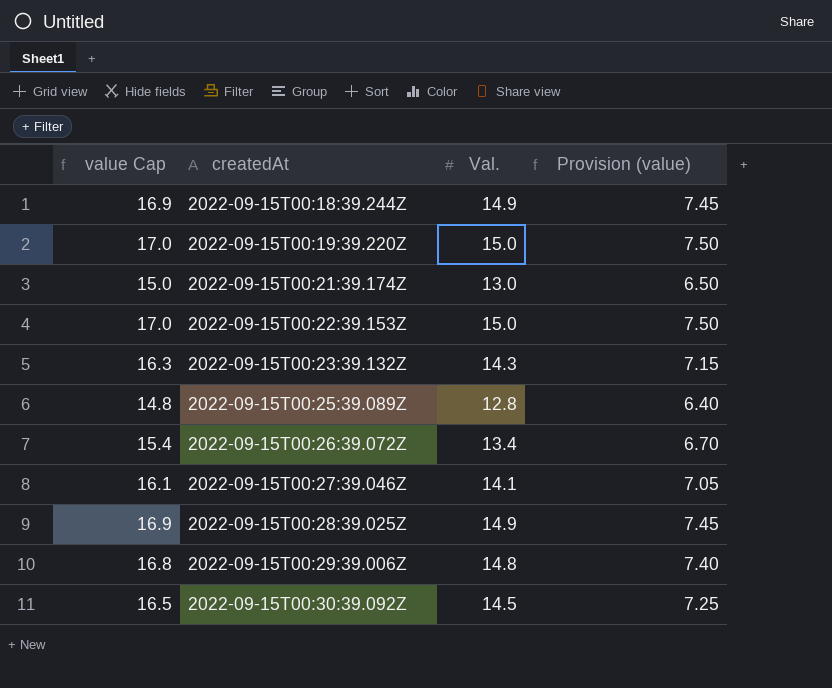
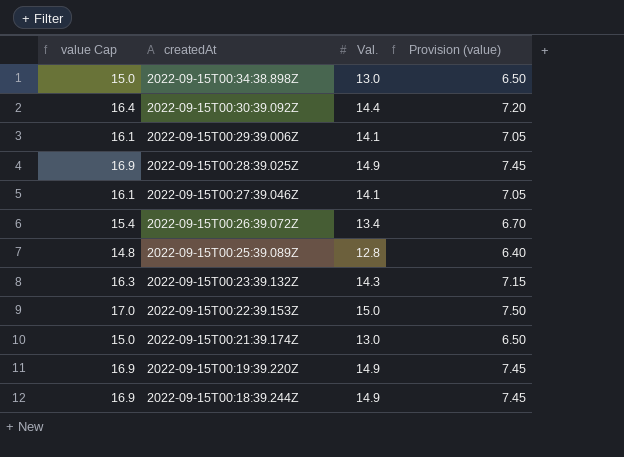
row order: createdAt ascending -> createdAt descending
row 2022-09-15T00:34:38.898Z: none -> 15.0 | 13.0 | 6.50
2022-09-15T00:30:39.092Z | value Cap: 16.5 -> 16.4
2022-09-15T00:30:39.092Z | Val.: 14.5 -> 14.4
2022-09-15T00:30:39.092Z | Provision (value): 7.25 -> 7.20
2022-09-15T00:29:39.006Z | value Cap: 16.8 -> 16.1
2022-09-15T00:29:39.006Z | Val.: 14.8 -> 14.1
2022-09-15T00:29:39.006Z | Provision (value): 7.40 -> 7.05
2022-09-15T00:19:39.220Z | value Cap: 17.0 -> 16.9
2022-09-15T00:19:39.220Z | Val.: 15.0 -> 14.9
2022-09-15T00:19:39.220Z | Provision (value): 7.50 -> 7.45

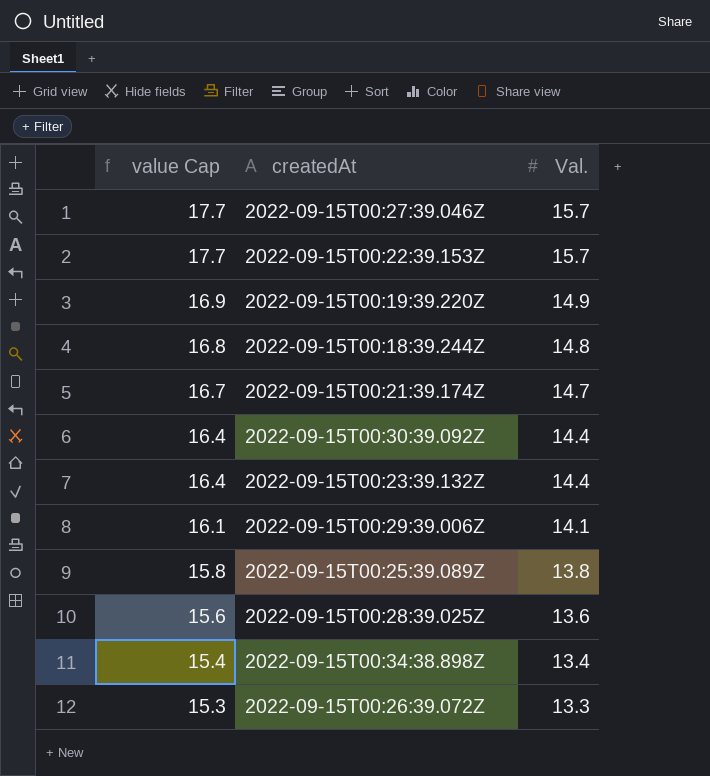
row order: createdAt descending -> value Cap descending
column Provision (value) | formula: [Val.] * 0.5 -> none
2022-09-15T00:27:39.046Z | value Cap: 16.1 -> 17.7
2022-09-15T00:27:39.046Z | Val.: 14.1 -> 15.7
2022-09-15T00:22:39.153Z | value Cap: 17.0 -> 17.7
2022-09-15T00:22:39.153Z | Val.: 15.0 -> 15.7
2022-09-15T00:18:39.244Z | value Cap: 16.9 -> 16.8
2022-09-15T00:18:39.244Z | Val.: 14.9 -> 14.8
2022-09-15T00:21:39.174Z | value Cap: 15.0 -> 16.7
2022-09-15T00:21:39.174Z | Val.: 13.0 -> 14.7
2022-09-15T00:23:39.132Z | value Cap: 16.3 -> 16.4
2022-09-15T00:23:39.132Z | Val.: 14.3 -> 14.4
2022-09-15T00:25:39.089Z | value Cap: 14.8 -> 15.8
2022-09-15T00:25:39.089Z | Val.: 12.8 -> 13.8
2022-09-15T00:28:39.025Z | value Cap: 16.9 -> 15.6
2022-09-15T00:28:39.025Z | Val.: 14.9 -> 13.6
2022-09-15T00:34:38.898Z | value Cap: 15.0 -> 15.4
2022-09-15T00:34:38.898Z | Val.: 13.0 -> 13.4
2022-09-15T00:26:39.072Z | value Cap: 15.4 -> 15.3
2022-09-15T00:26:39.072Z | Val.: 13.4 -> 13.3

